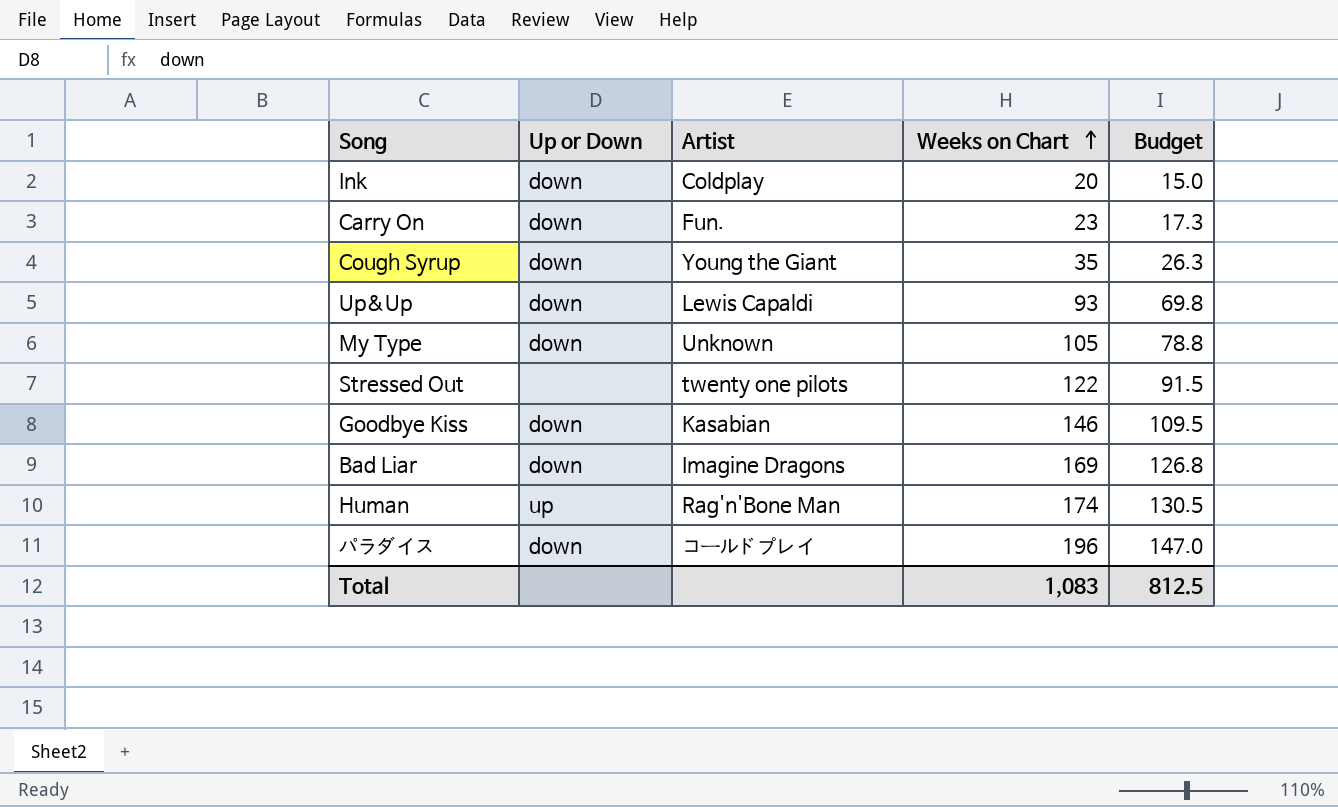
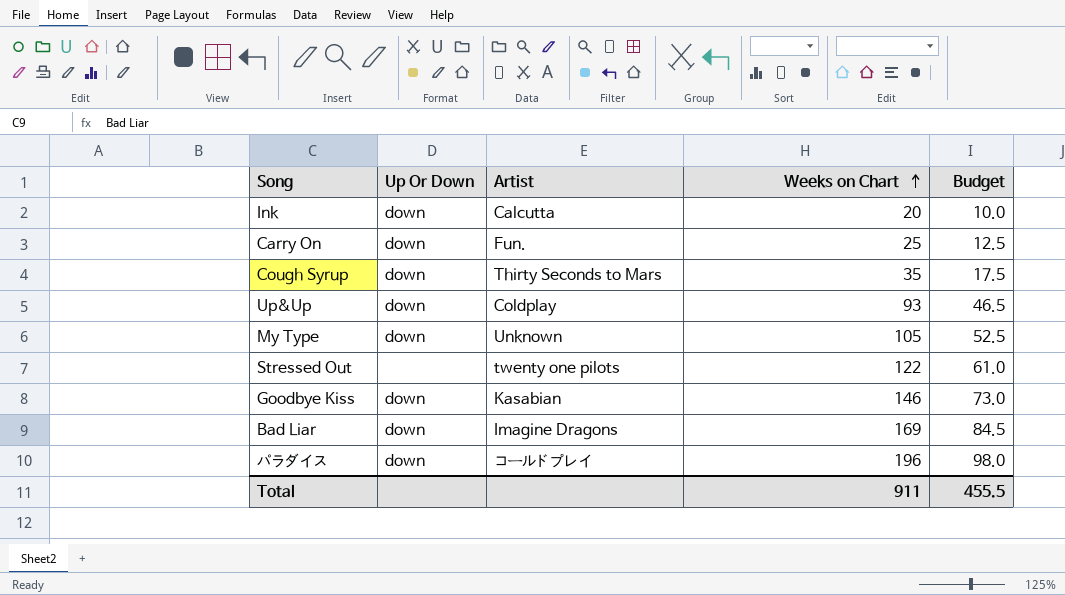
column name: Up or Down -> Up Or Down
column Budget | formula: [Weeks on Chart] * 0.75 -> [Weeks on Chart] * 0.5
row Human: up | Rag'n'Bone Man | 174 | 130.5 -> none
Ink | Artist: Coldplay -> Calcutta
Carry On | Weeks on Chart: 23 -> 25
Cough Syrup | Artist: Young the Giant -> Thirty Seconds to Mars
Up&Up | Artist: Lewis Capaldi -> Coldplay
Total | Weeks on Chart: 1,083 -> 911
Total | Budget: 812.5 -> 455.5

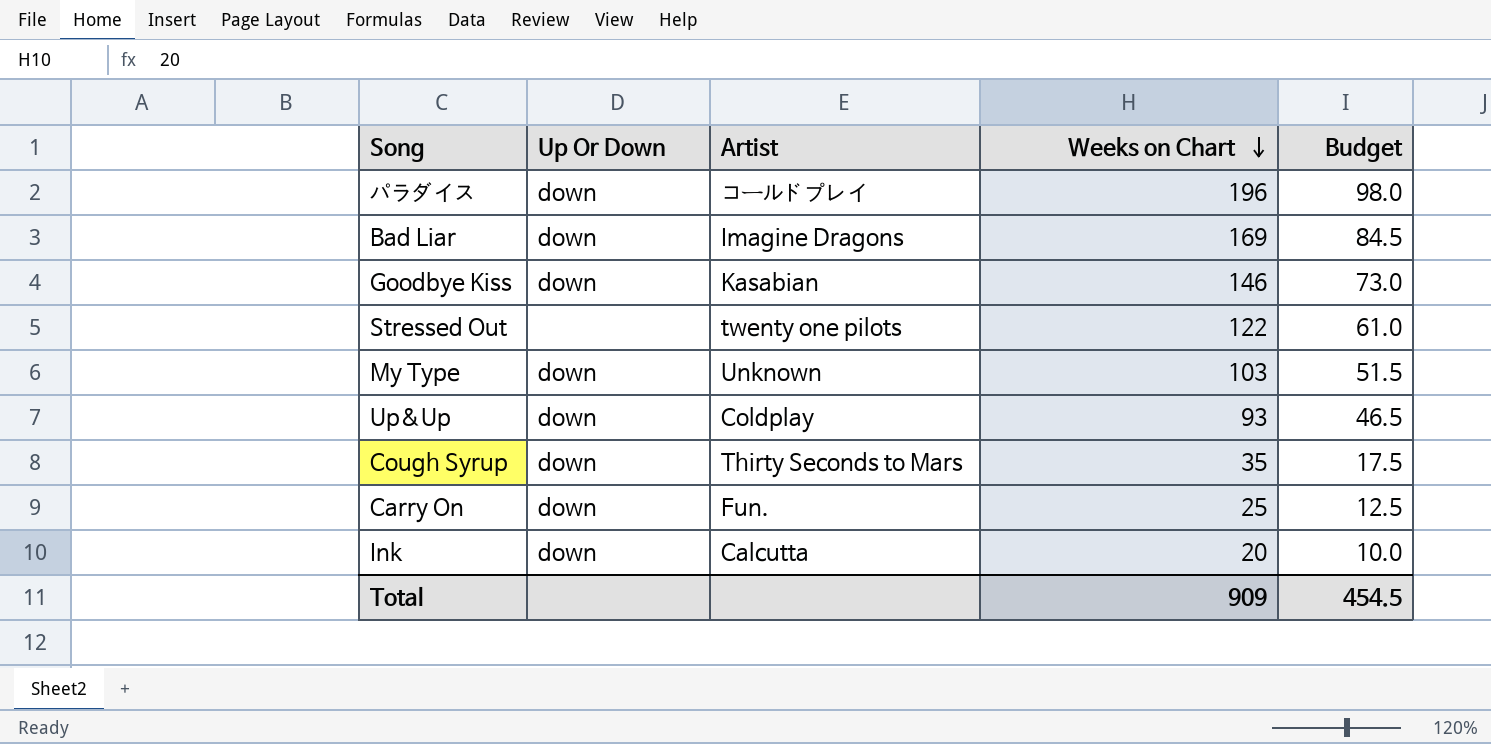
row order: Weeks on Chart ascending -> Weeks on Chart descending
My Type | Weeks on Chart: 105 -> 103
My Type | Budget: 52.5 -> 51.5
Total | Weeks on Chart: 911 -> 909
Total | Budget: 455.5 -> 454.5

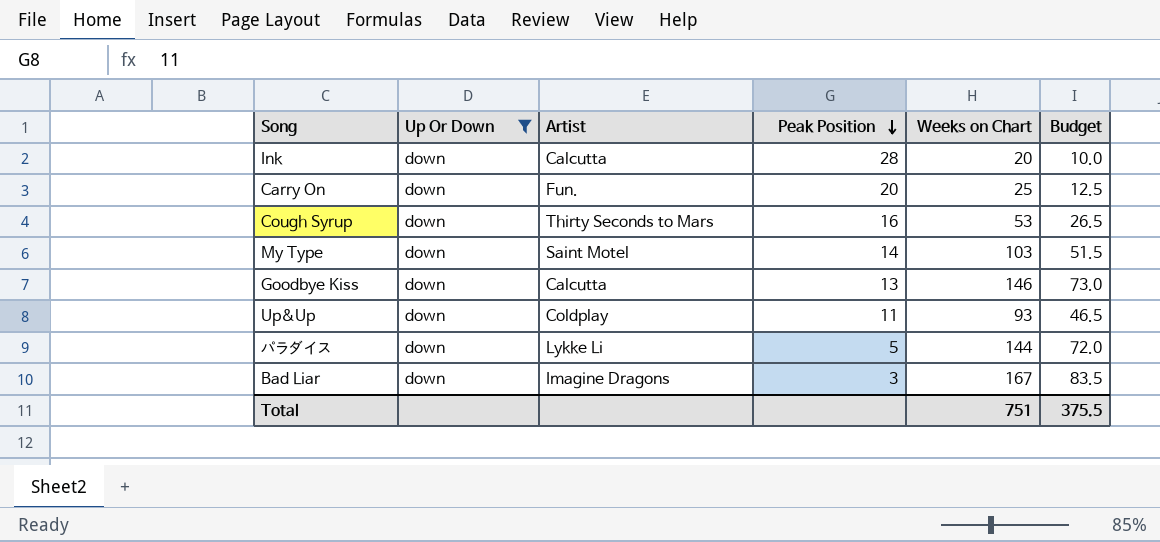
filter: none -> Up Or Down = down
row order: Weeks on Chart descending -> Peak Position descending
column Peak Position | position: none -> 4
Cough Syrup | Weeks on Chart: 35 -> 53
Cough Syrup | Budget: 17.5 -> 26.5
My Type | Artist: Unknown -> Saint Motel
Goodbye Kiss | Artist: Kasabian -> Calcutta
パラダイス | Artist: コールドプレイ -> Lykke Li
パラダイス | Weeks on Chart: 196 -> 144
パラダイス | Budget: 98.0 -> 72.0
Bad Liar | Weeks on Chart: 169 -> 167
Bad Liar | Budget: 84.5 -> 83.5
Total | Weeks on Chart: 909 -> 751
Total | Budget: 454.5 -> 375.5

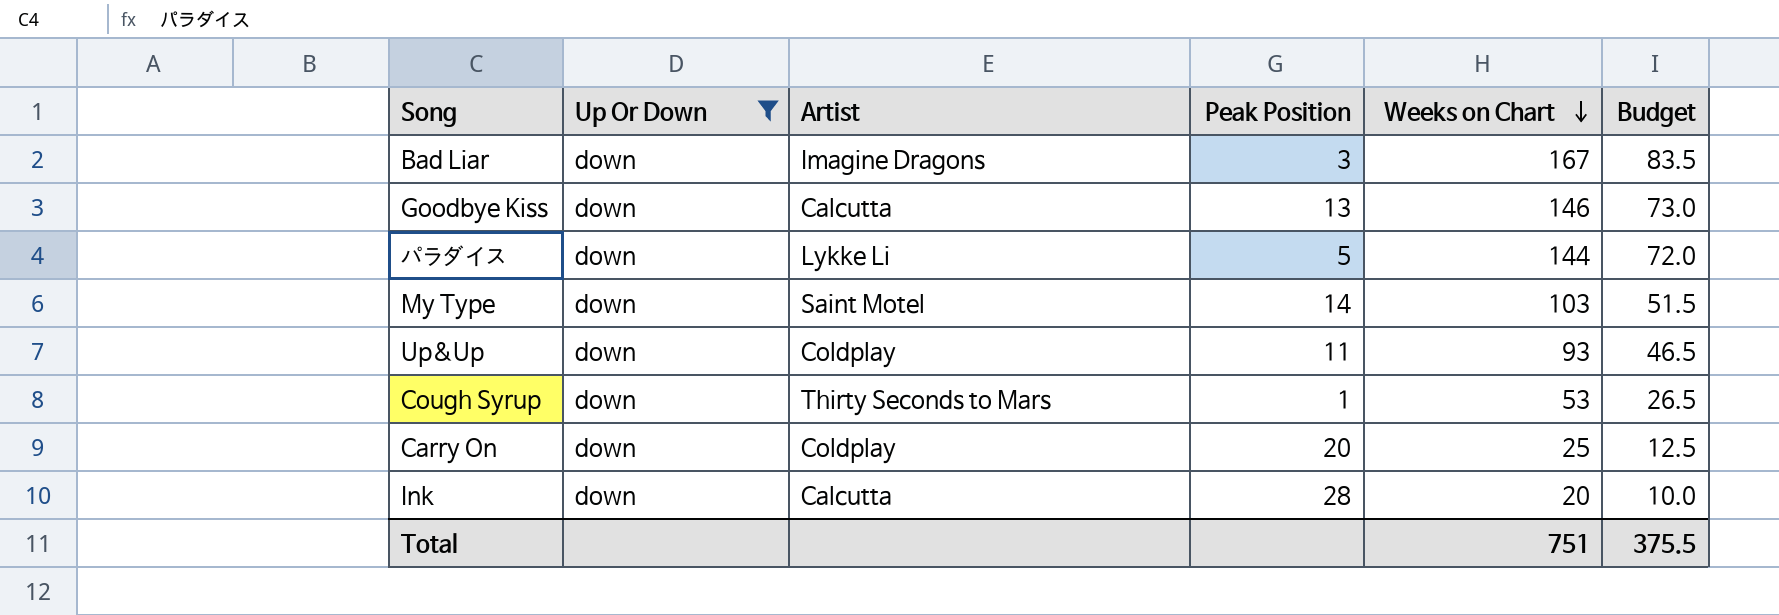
row order: Peak Position descending -> Weeks on Chart descending
Cough Syrup | Peak Position: 16 -> 1
Carry On | Artist: Fun. -> Coldplay

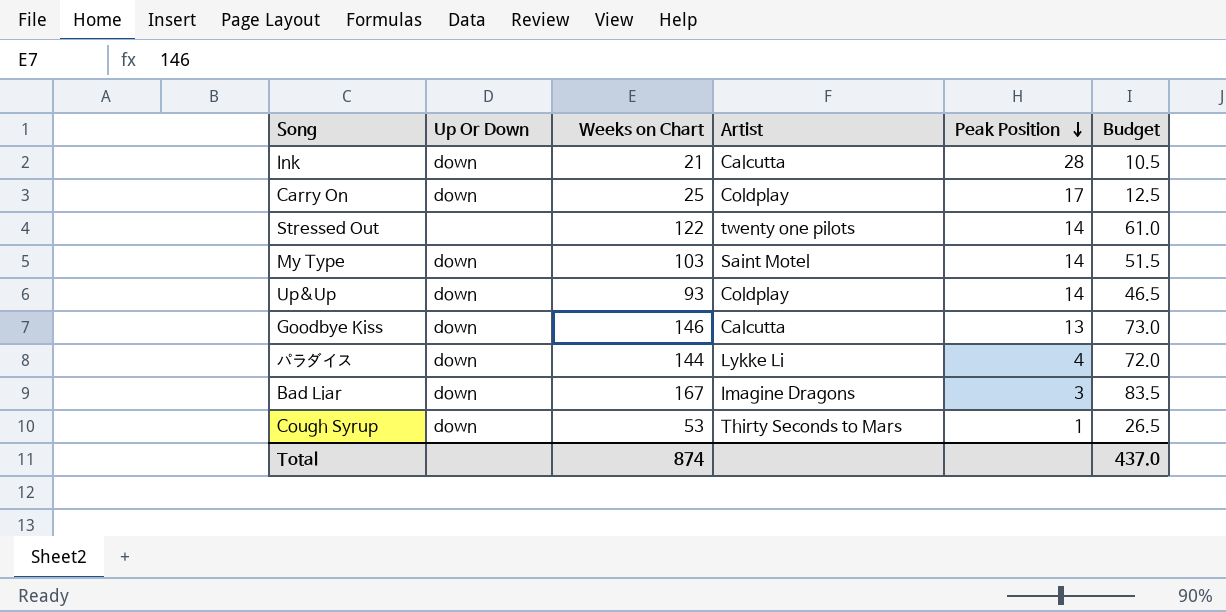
filter: Up Or Down = down -> none
row order: Weeks on Chart descending -> Peak Position descending
column Weeks on Chart | position: 5 -> 3
Ink | Weeks on Chart: 20 -> 21
Ink | Budget: 10.0 -> 10.5
Carry On | Peak Position: 20 -> 17
Up&Up | Peak Position: 11 -> 14
パラダイス | Peak Position: 5 -> 4
Total | Weeks on Chart: 751 -> 874
Total | Budget: 375.5 -> 437.0

